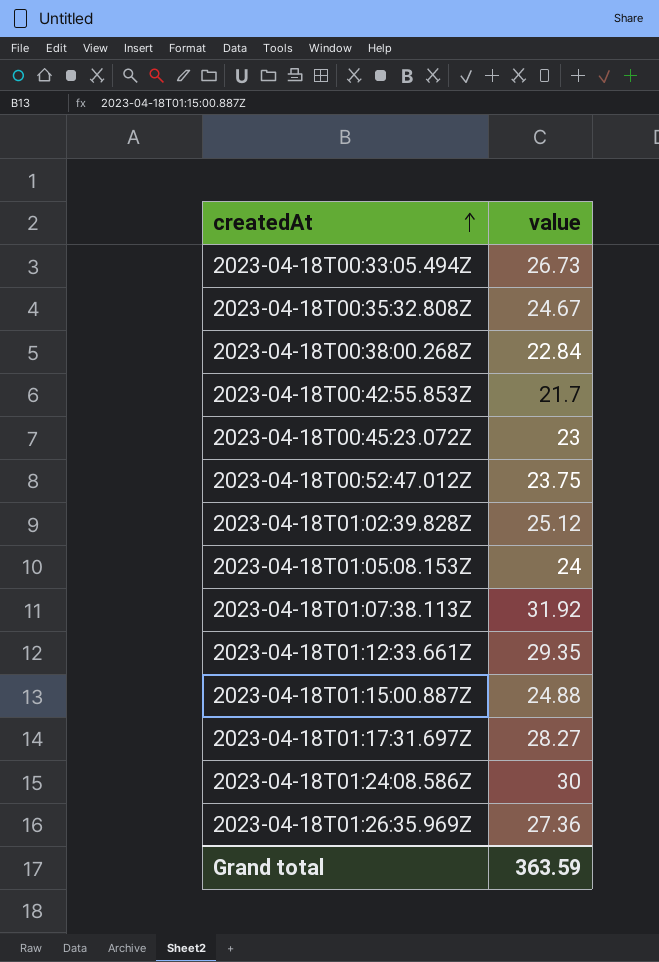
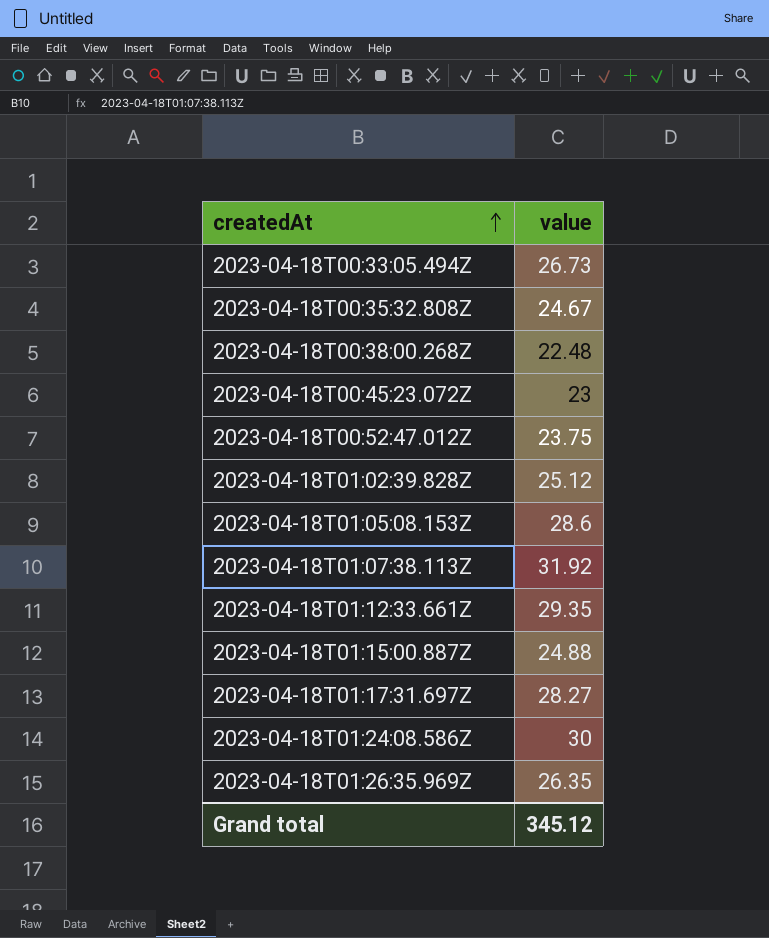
row 2023-04-18T00:42:55.853Z: 21.7 -> none
2023-04-18T00:38:00.268Z | value: 22.84 -> 22.48
2023-04-18T01:05:08.153Z | value: 24 -> 28.6
2023-04-18T01:26:35.969Z | value: 27.36 -> 26.35
Grand total | value: 363.59 -> 345.12

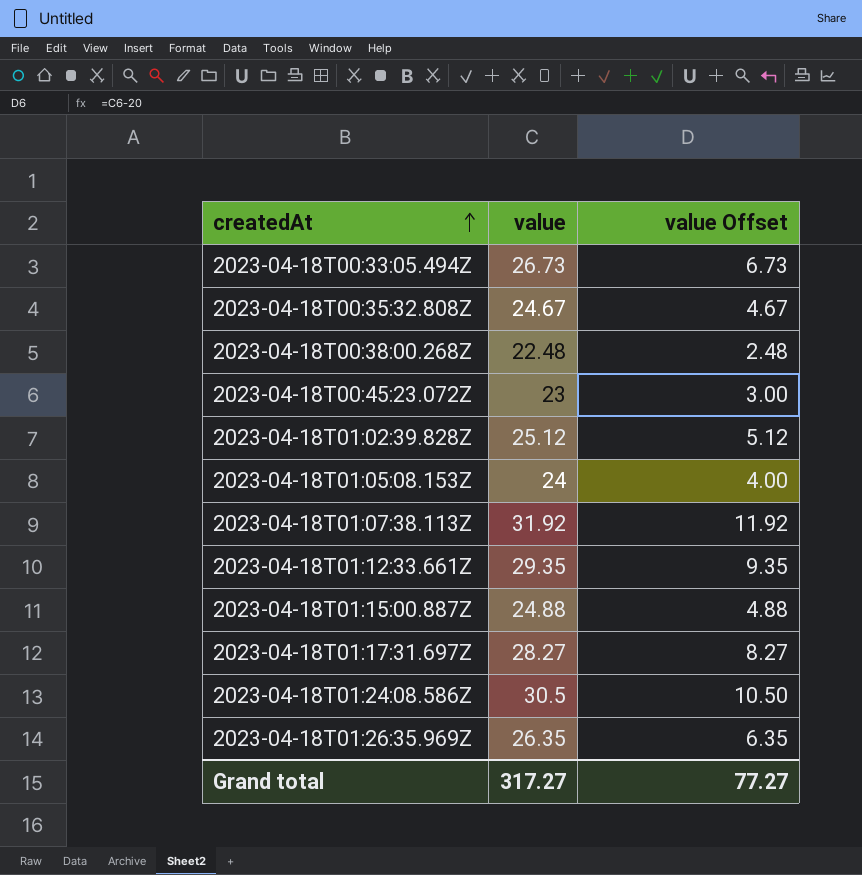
column value Offset | formula: none -> [value] - 20
row 2023-04-18T00:52:47.012Z: 23.75 -> none
2023-04-18T01:05:08.153Z | value: 28.6 -> 24
2023-04-18T01:24:08.586Z | value: 30 -> 30.5
Grand total | value: 345.12 -> 317.27

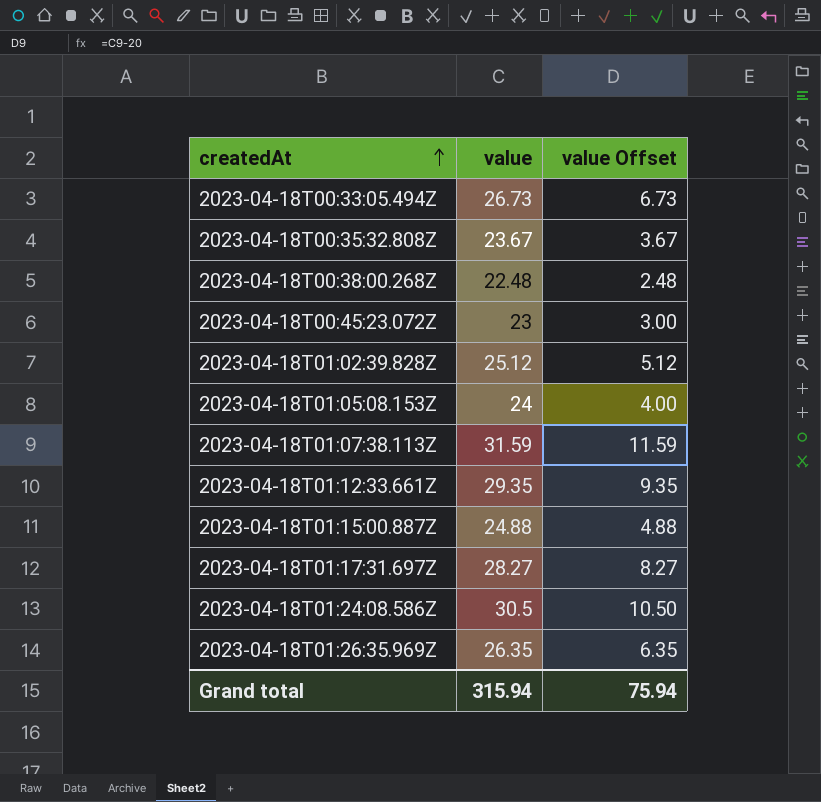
2023-04-18T00:35:32.808Z | value: 24.67 -> 23.67
2023-04-18T00:35:32.808Z | value Offset: 4.67 -> 3.67
2023-04-18T01:07:38.113Z | value: 31.92 -> 31.59
2023-04-18T01:07:38.113Z | value Offset: 11.92 -> 11.59
Grand total | value: 317.27 -> 315.94
Grand total | value Offset: 77.27 -> 75.94

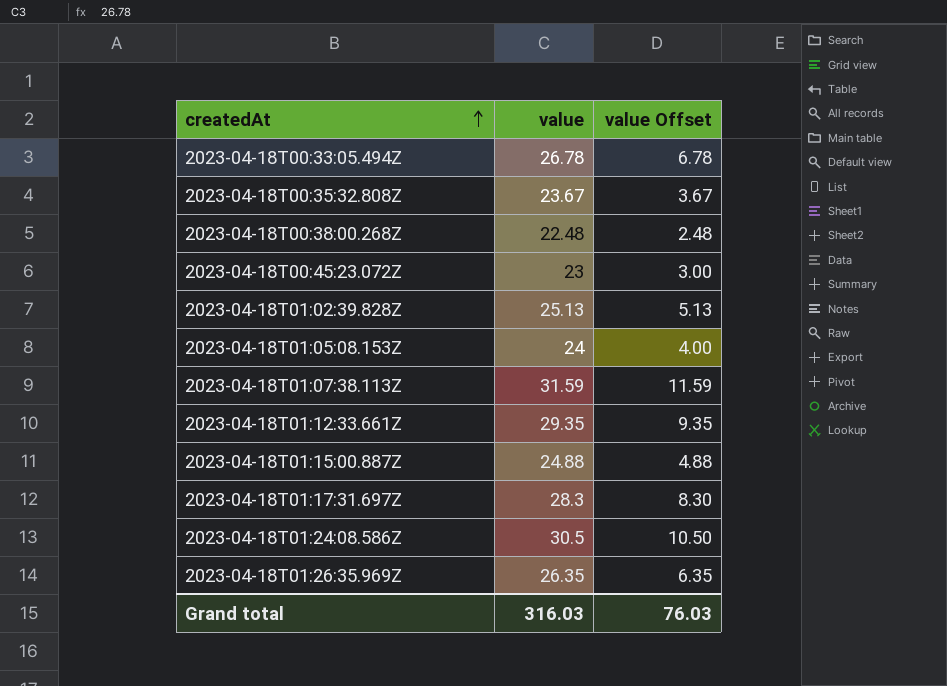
2023-04-18T00:33:05.494Z | value: 26.73 -> 26.78
2023-04-18T00:33:05.494Z | value Offset: 6.73 -> 6.78
2023-04-18T01:02:39.828Z | value: 25.12 -> 25.13
2023-04-18T01:02:39.828Z | value Offset: 5.12 -> 5.13
2023-04-18T01:17:31.697Z | value: 28.27 -> 28.3
2023-04-18T01:17:31.697Z | value Offset: 8.27 -> 8.30
Grand total | value: 315.94 -> 316.03
Grand total | value Offset: 75.94 -> 76.03

